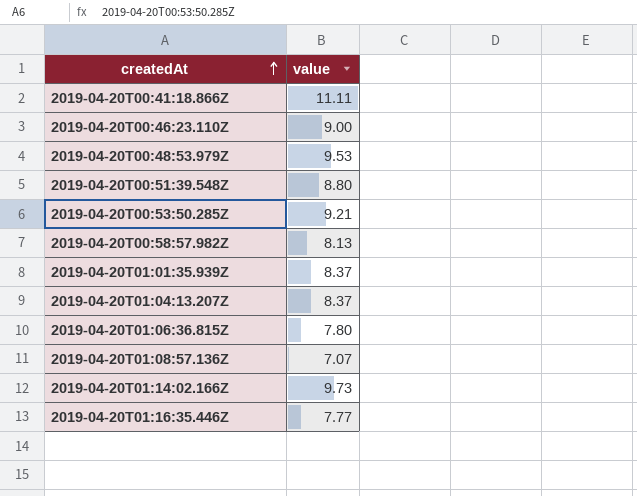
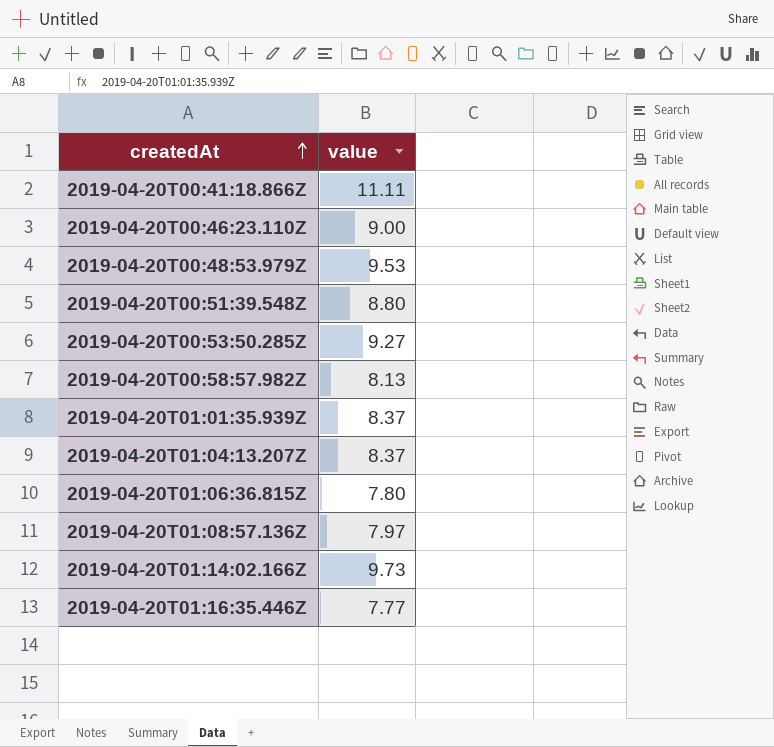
2019-04-20T00:53:50.285Z | value: 9.21 -> 9.27
2019-04-20T01:08:57.136Z | value: 7.07 -> 7.97

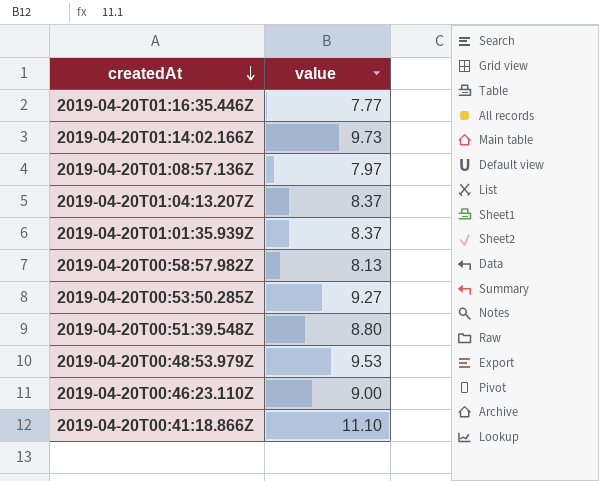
row order: createdAt ascending -> createdAt descending
row 2019-04-20T01:06:36.815Z: 7.80 -> none
2019-04-20T00:41:18.866Z | value: 11.11 -> 11.10

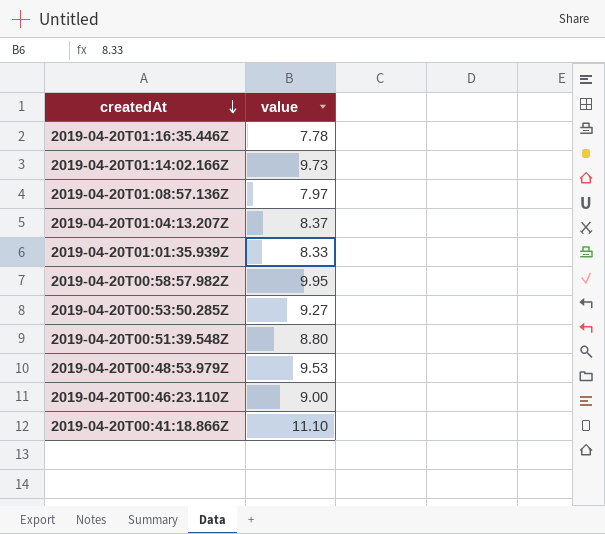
2019-04-20T01:16:35.446Z | value: 7.77 -> 7.78
2019-04-20T01:01:35.939Z | value: 8.37 -> 8.33
2019-04-20T00:58:57.982Z | value: 8.13 -> 9.95

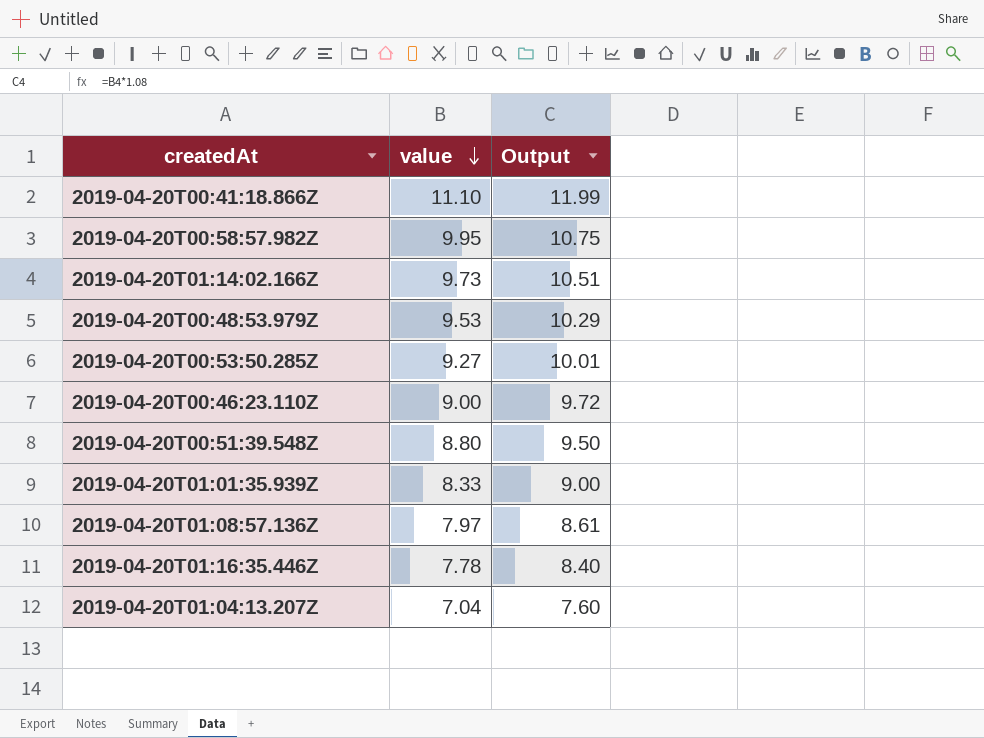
row order: createdAt descending -> value descending
column Output | formula: none -> [value] * 1.08
2019-04-20T01:04:13.207Z | value: 8.37 -> 7.04

